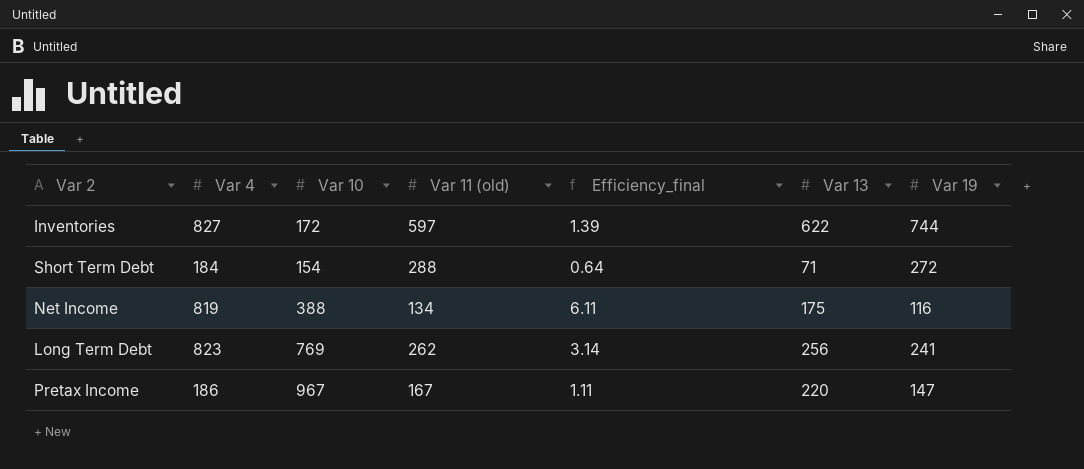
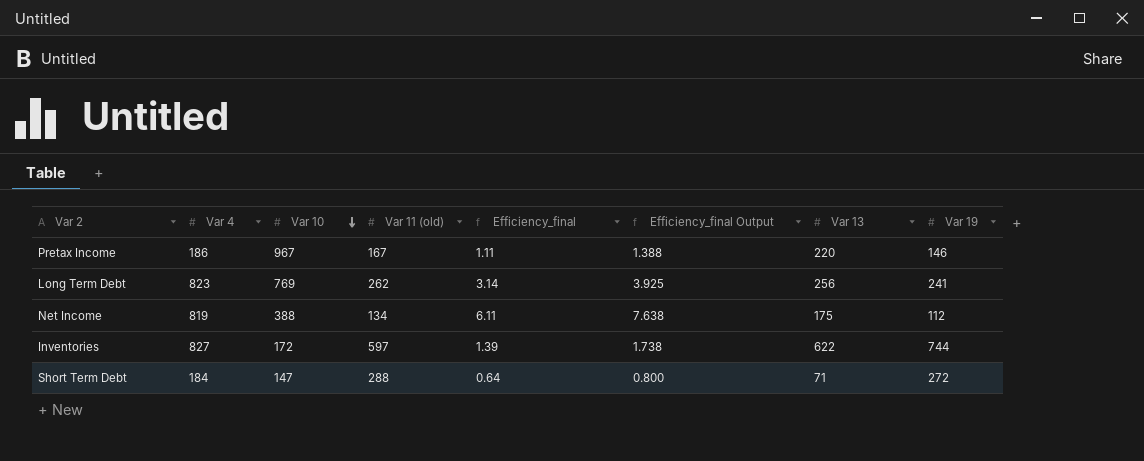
row order: none -> Var 10 descending
column Efficiency_final Output | formula: none -> [Efficiency_final] * 1.25
Pretax Income | Var 19: 147 -> 146
Net Income | Var 19: 116 -> 112
Short Term Debt | Var 10: 154 -> 147

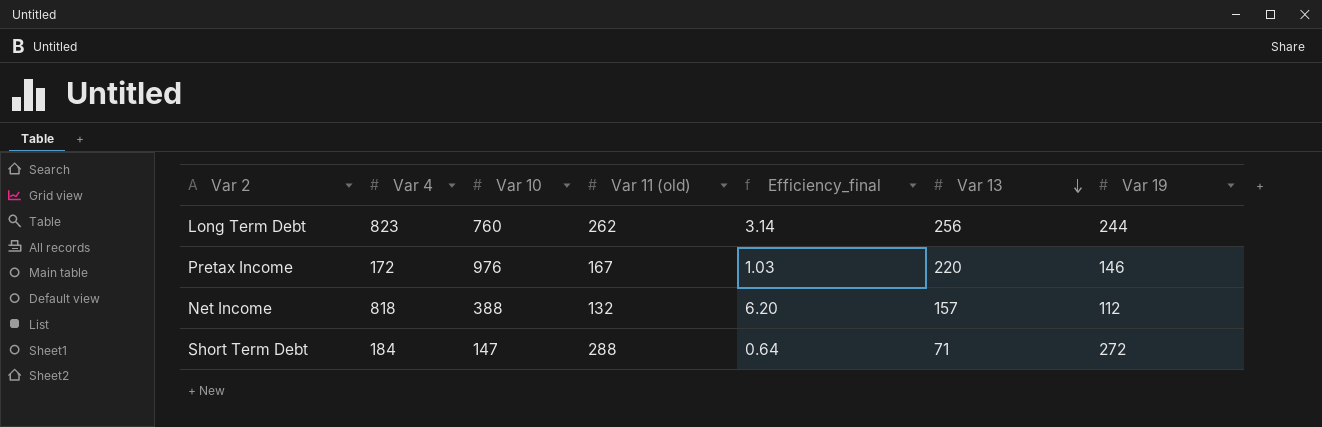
row order: Var 10 descending -> Var 13 descending
column Efficiency_final Output | formula: [Efficiency_final] * 1.25 -> none
row Inventories: 827 | 172 | 597 | 1.39 | 1.738 | 622 | 744 -> none
Long Term Debt | Var 10: 769 -> 760
Long Term Debt | Var 19: 241 -> 244
Pretax Income | Var 4: 186 -> 172
Pretax Income | Var 10: 967 -> 976
Pretax Income | Efficiency_final: 1.11 -> 1.03
Net Income | Var 4: 819 -> 818
Net Income | Var 11 (old): 134 -> 132
Net Income | Efficiency_final: 6.11 -> 6.20
Net Income | Var 13: 175 -> 157

